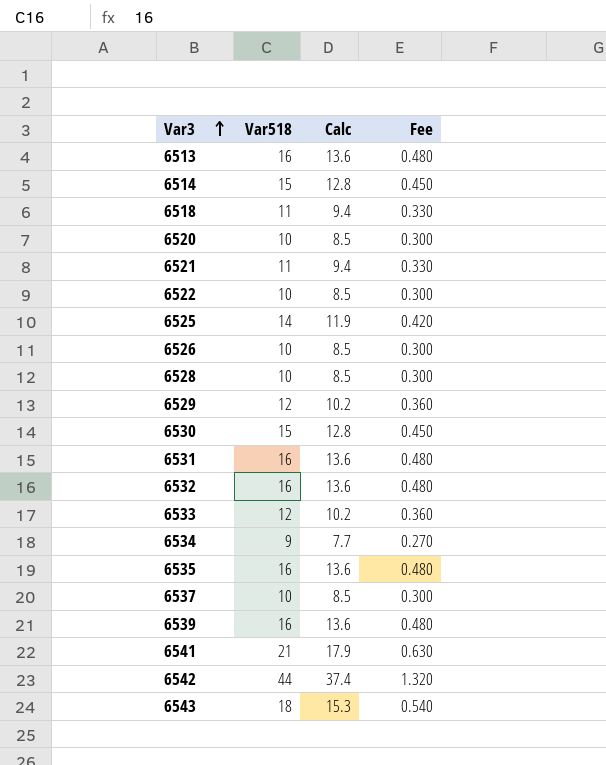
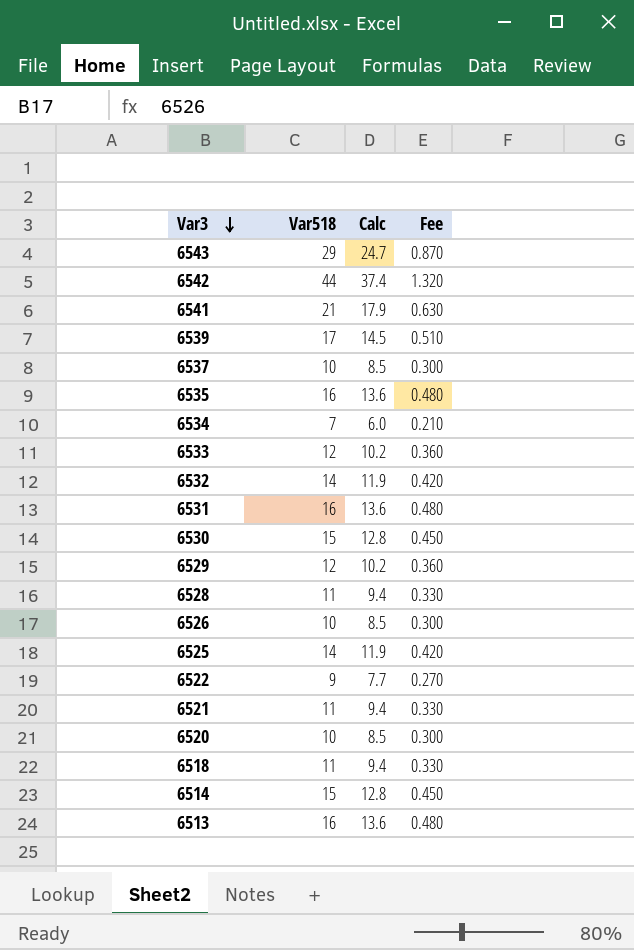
row order: Var3 ascending -> Var3 descending
6543 | Var518: 18 -> 29
6543 | Calc: 15.3 -> 24.7
6543 | Fee: 0.540 -> 0.870
6539 | Var518: 16 -> 17
6539 | Calc: 13.6 -> 14.5
6539 | Fee: 0.480 -> 0.510
6534 | Var518: 9 -> 7
6534 | Calc: 7.7 -> 6.0
6534 | Fee: 0.270 -> 0.210
6532 | Var518: 16 -> 14
6532 | Calc: 13.6 -> 11.9
6532 | Fee: 0.480 -> 0.420
6528 | Var518: 10 -> 11
6528 | Calc: 8.5 -> 9.4
6528 | Fee: 0.300 -> 0.330
6522 | Var518: 10 -> 9
6522 | Calc: 8.5 -> 7.7
6522 | Fee: 0.300 -> 0.270

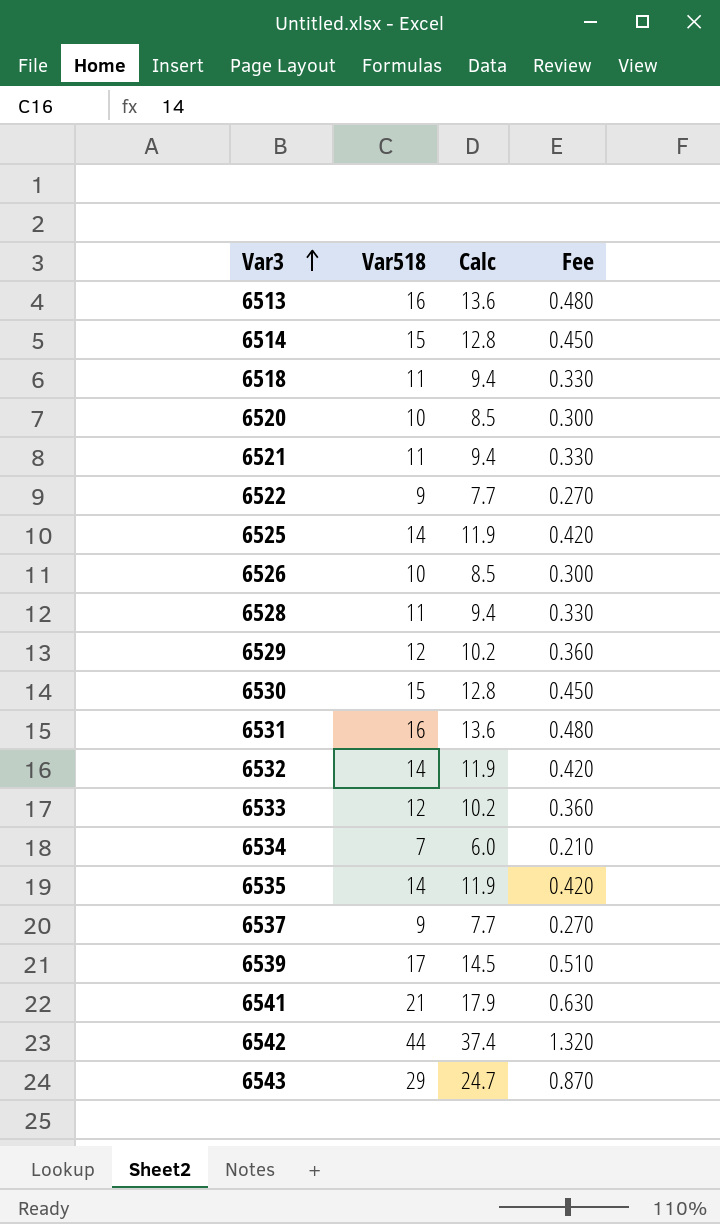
row order: Var3 descending -> Var3 ascending
6535 | Var518: 16 -> 14
6535 | Calc: 13.6 -> 11.9
6535 | Fee: 0.480 -> 0.420
6537 | Var518: 10 -> 9
6537 | Calc: 8.5 -> 7.7
6537 | Fee: 0.300 -> 0.270

